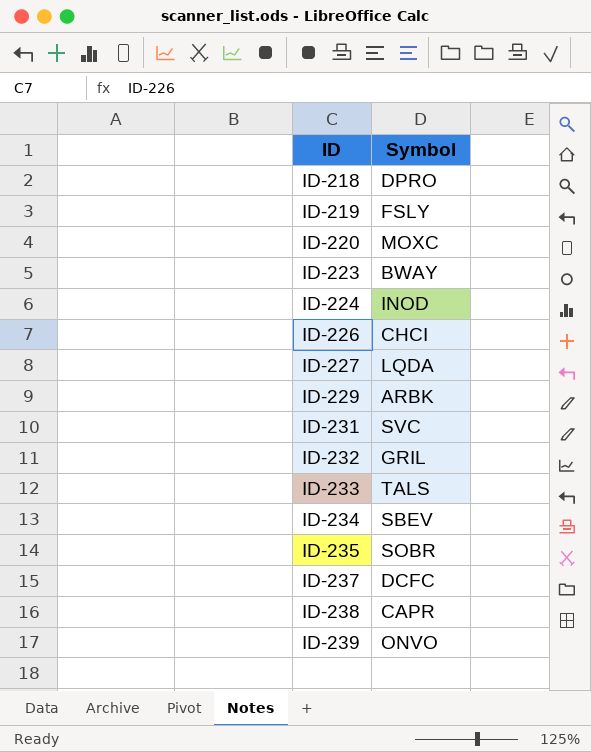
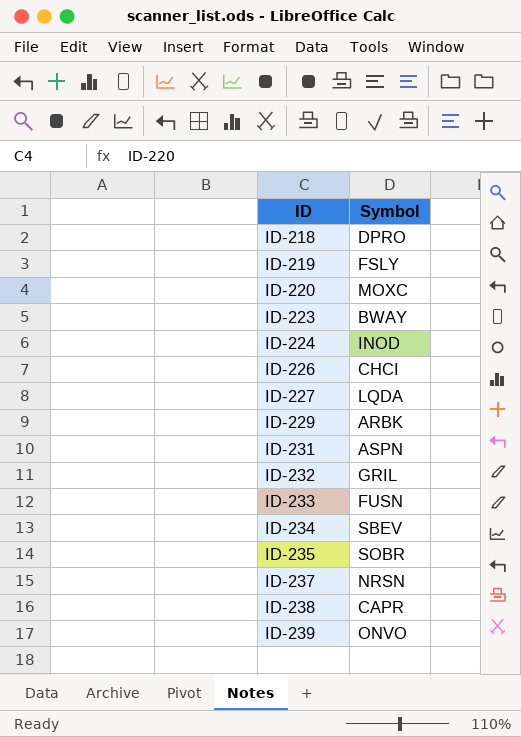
ID-231 | Symbol: SVC -> ASPN
ID-233 | Symbol: TALS -> FUSN
ID-237 | Symbol: DCFC -> NRSN

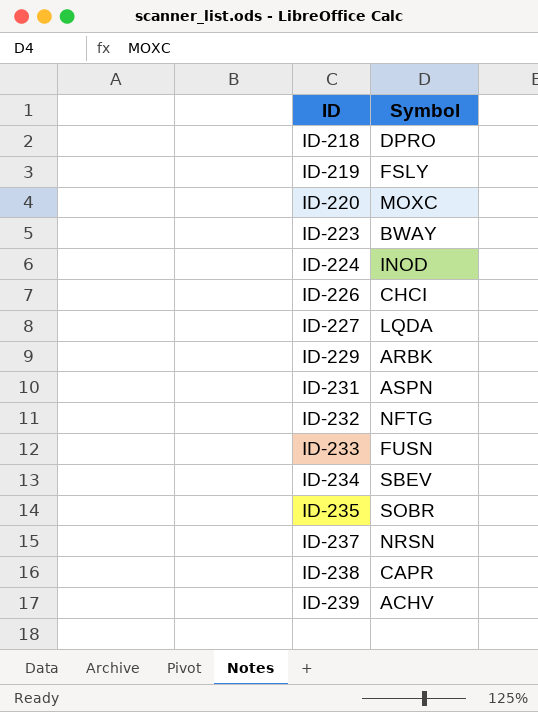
ID-232 | Symbol: GRIL -> NFTG
ID-239 | Symbol: ONVO -> ACHV

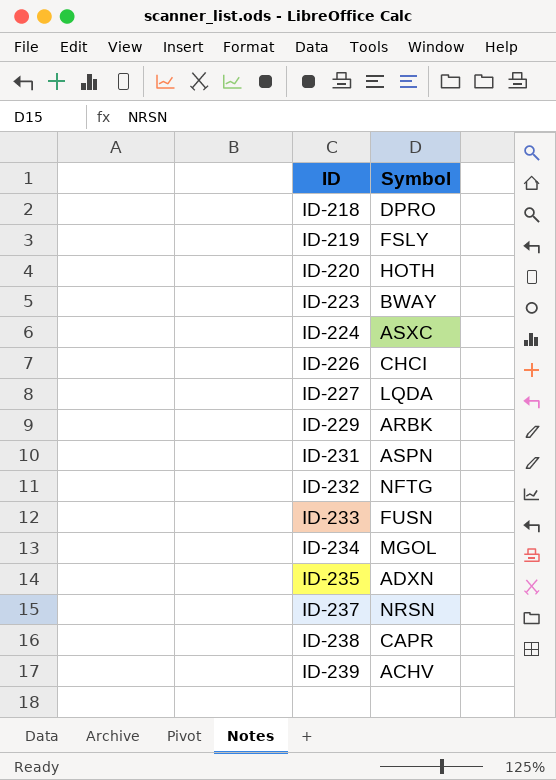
ID-220 | Symbol: MOXC -> HOTH
ID-224 | Symbol: INOD -> ASXC
ID-234 | Symbol: SBEV -> MGOL
ID-235 | Symbol: SOBR -> ADXN

